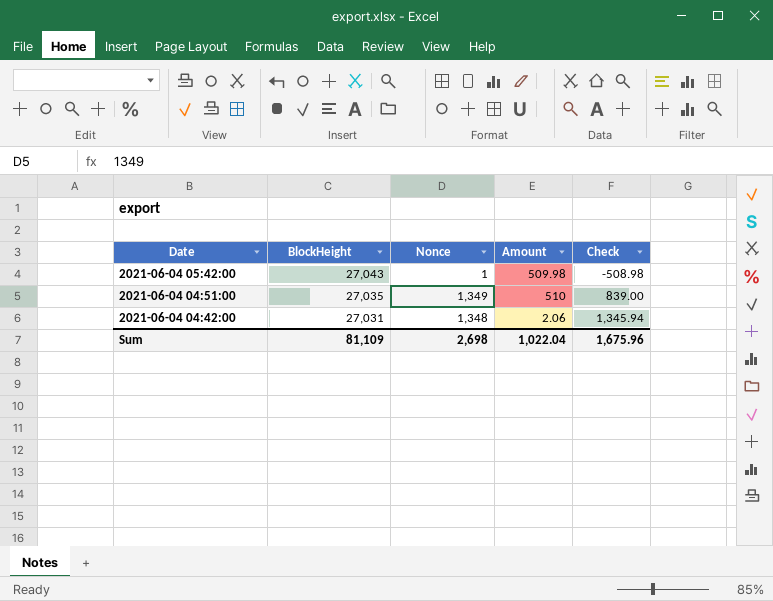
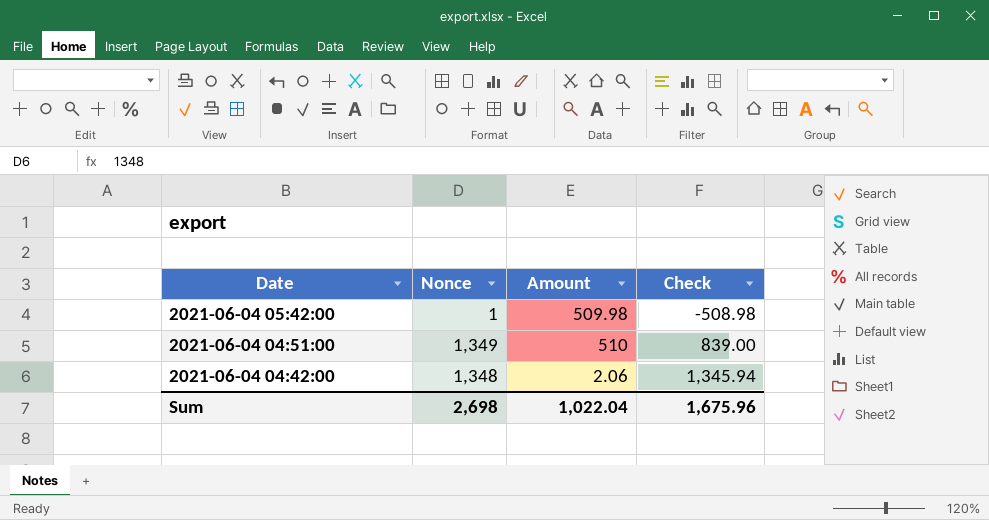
column BlockHeight | position: 2 -> none

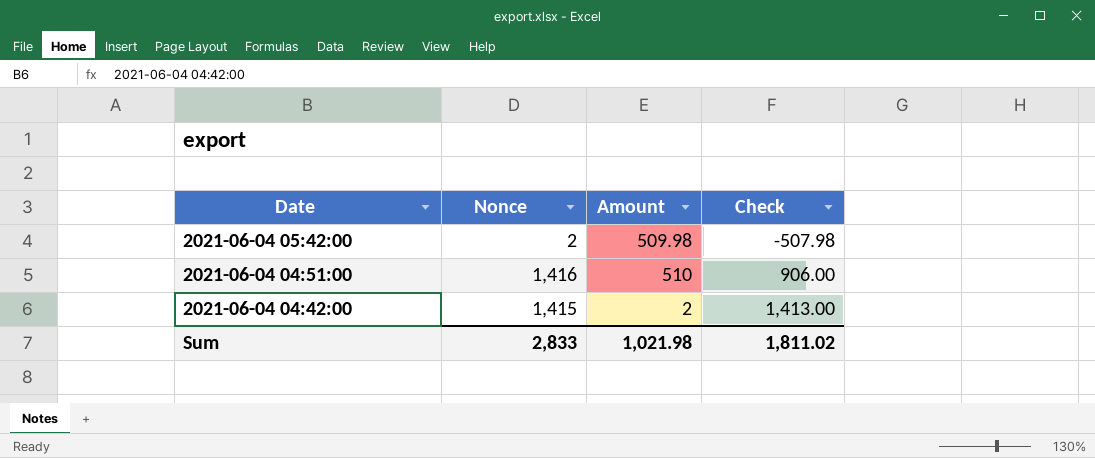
2021-06-04 05:42:00 | Nonce: 1 -> 2
2021-06-04 05:42:00 | Check: -508.98 -> -507.98
2021-06-04 04:51:00 | Nonce: 1,349 -> 1,416
2021-06-04 04:51:00 | Check: 839.00 -> 906.00
2021-06-04 04:42:00 | Nonce: 1,348 -> 1,415
2021-06-04 04:42:00 | Amount: 2.06 -> 2
2021-06-04 04:42:00 | Check: 1,345.94 -> 1,413.00
Sum | Nonce: 2,698 -> 2,833
Sum | Amount: 1,022.04 -> 1,021.98
Sum | Check: 1,675.96 -> 1,811.02

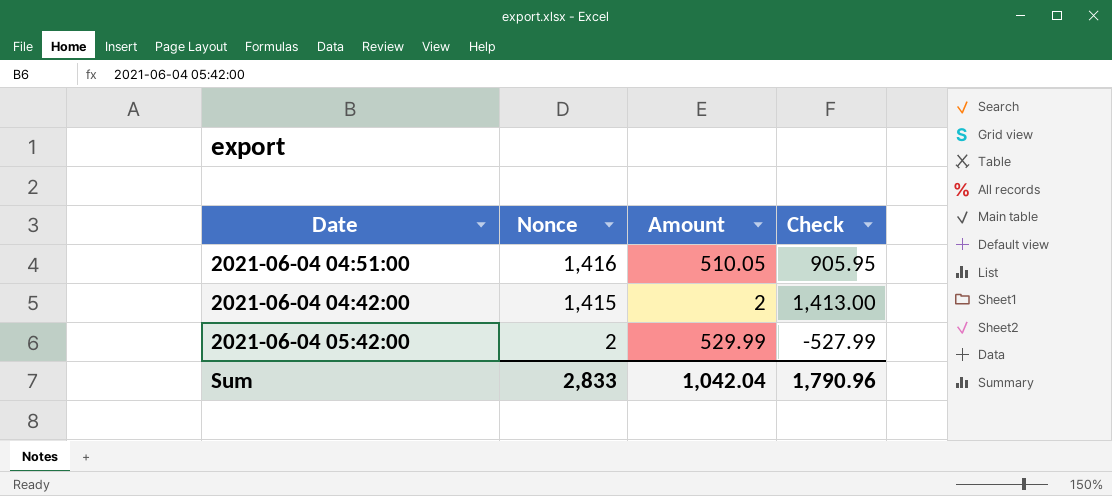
row order: Date descending -> Nonce descending
2021-06-04 04:51:00 | Amount: 510 -> 510.05
2021-06-04 04:51:00 | Check: 906.00 -> 905.95
2021-06-04 05:42:00 | Amount: 509.98 -> 529.99
2021-06-04 05:42:00 | Check: -507.98 -> -527.99
Sum | Amount: 1,021.98 -> 1,042.04
Sum | Check: 1,811.02 -> 1,790.96

